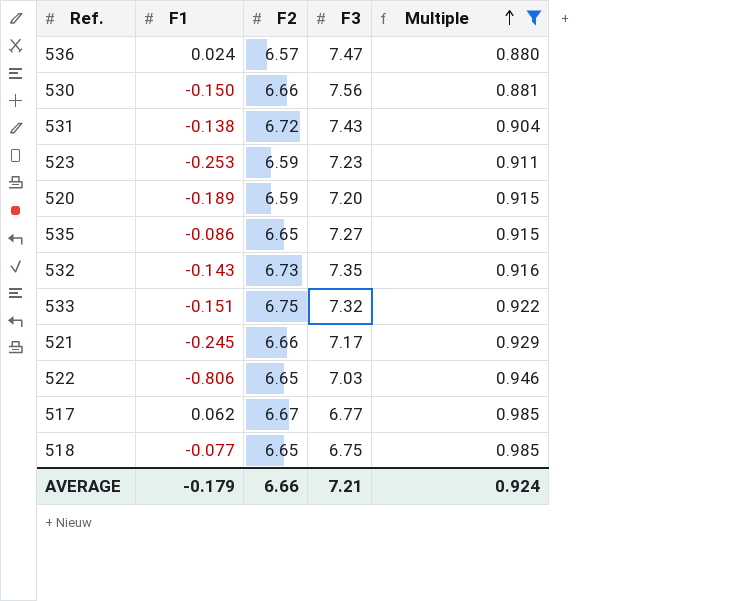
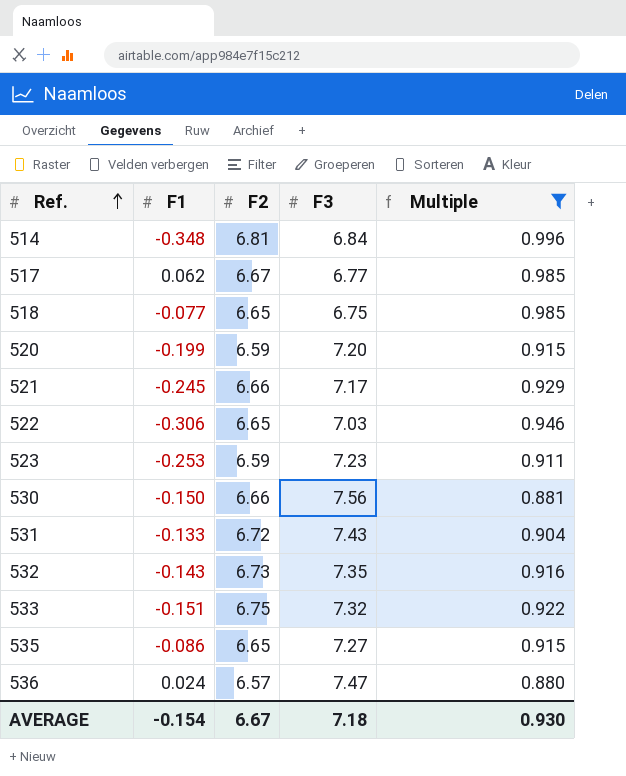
row order: Multiple ascending -> Ref. ascending
row 514: none -> -0.348 | 6.81 | 6.84 | 0.996
520 | F1: -0.189 -> -0.199
522 | F1: -0.806 -> -0.306
531 | F1: -0.138 -> -0.133
AVERAGE | F1: -0.179 -> -0.154
AVERAGE | F2: 6.66 -> 6.67
AVERAGE | F3: 7.21 -> 7.18
AVERAGE | Multiple: 0.924 -> 0.930

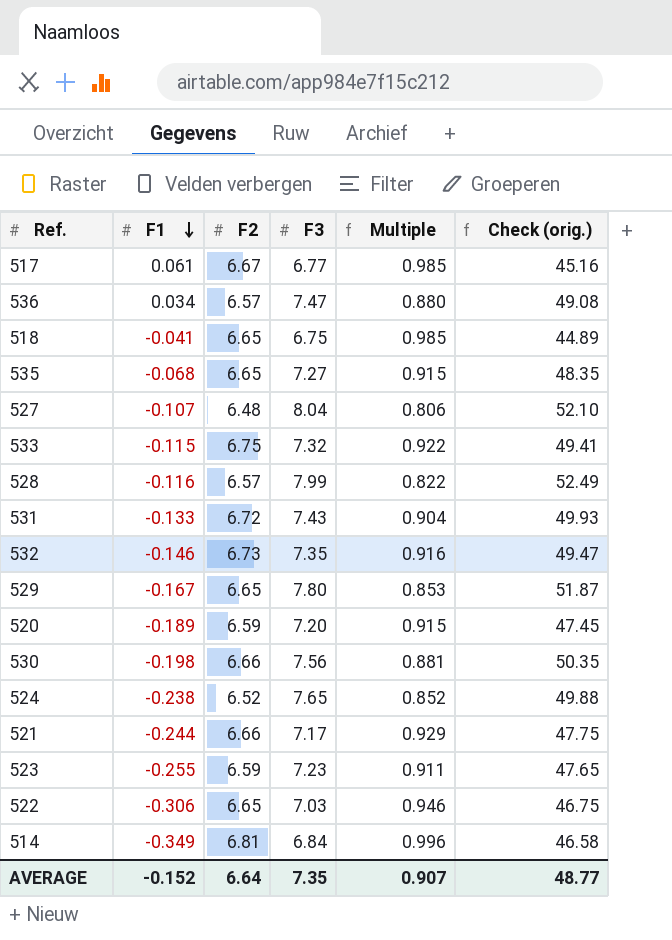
filter: Multiple >= 0.880 -> none
row order: Ref. ascending -> F1 descending
column Check (orig.) | formula: none -> [F2] * [F3]
517 | F1: 0.062 -> 0.061
536 | F1: 0.024 -> 0.034
518 | F1: -0.077 -> -0.041
535 | F1: -0.086 -> -0.068
533 | F1: -0.151 -> -0.115
532 | F1: -0.143 -> -0.146
520 | F1: -0.199 -> -0.189
530 | F1: -0.150 -> -0.198
521 | F1: -0.245 -> -0.244
523 | F1: -0.253 -> -0.255
514 | F1: -0.348 -> -0.349
AVERAGE | F1: -0.154 -> -0.152
AVERAGE | F2: 6.67 -> 6.64
AVERAGE | F3: 7.18 -> 7.35
AVERAGE | Multiple: 0.930 -> 0.907

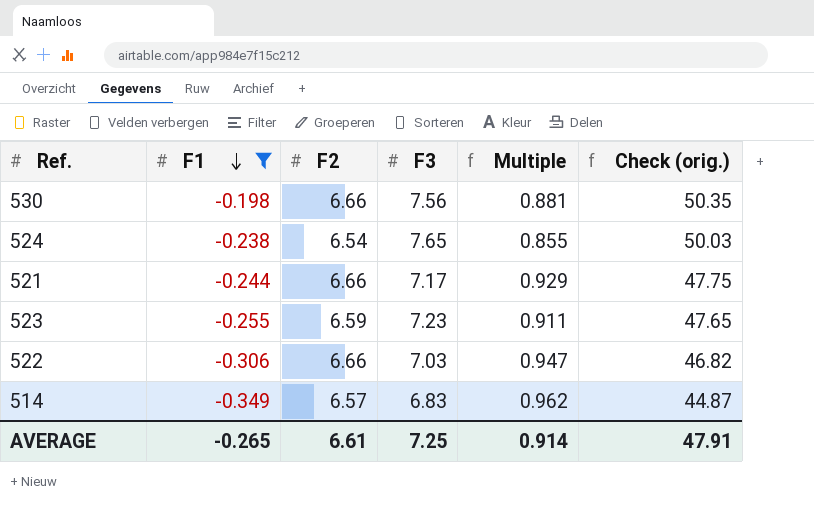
filter: none -> F1 <= -0.198
524 | F2: 6.52 -> 6.54
524 | Multiple: 0.852 -> 0.855
524 | Check (orig.): 49.88 -> 50.03
522 | F2: 6.65 -> 6.66
522 | Multiple: 0.946 -> 0.947
522 | Check (orig.): 46.75 -> 46.82
514 | F2: 6.81 -> 6.57
514 | F3: 6.84 -> 6.83
514 | Multiple: 0.996 -> 0.962
514 | Check (orig.): 46.58 -> 44.87
AVERAGE | F1: -0.152 -> -0.265
AVERAGE | F2: 6.64 -> 6.61
AVERAGE | F3: 7.35 -> 7.25
AVERAGE | Multiple: 0.907 -> 0.914
AVERAGE | Check (orig.): 48.77 -> 47.91

